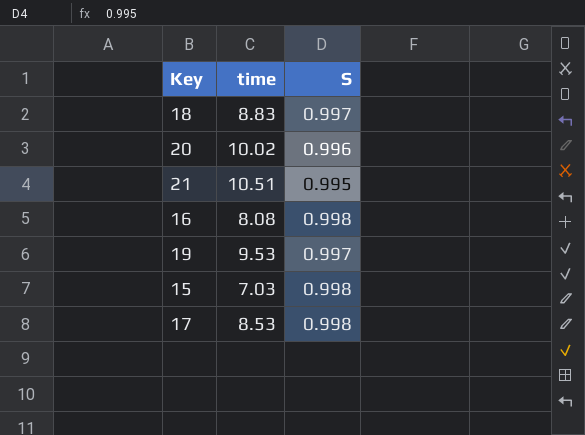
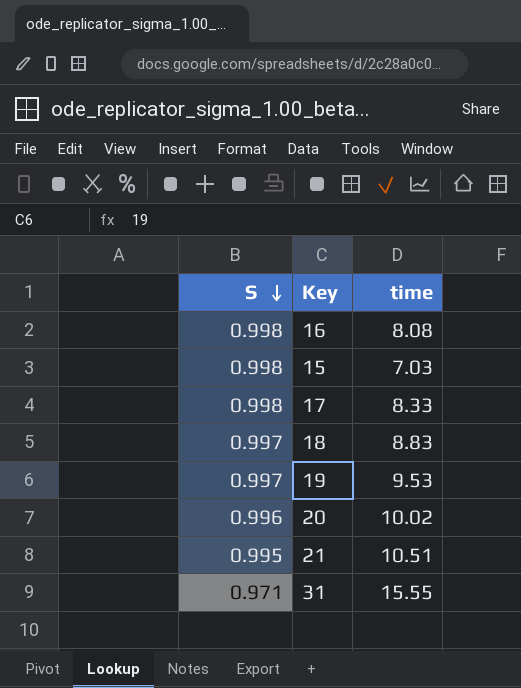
row order: none -> S descending
column S | position: 3 -> 1
17 | time: 8.53 -> 8.33
row 31: none -> 0.971 | 15.55

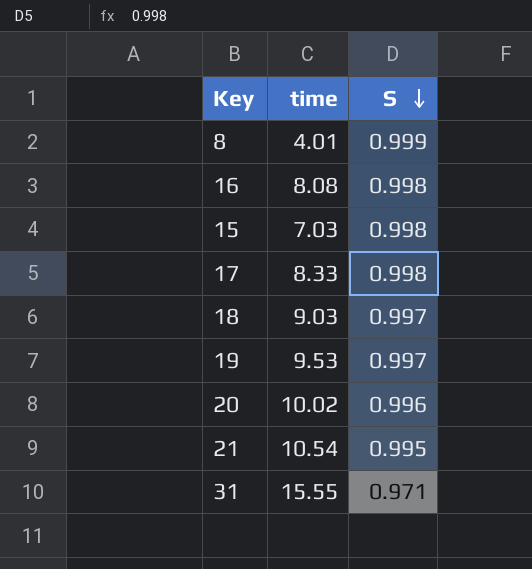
column S | position: 1 -> 3
row 8: none -> 4.01 | 0.999
18 | time: 8.83 -> 9.03
21 | time: 10.51 -> 10.54

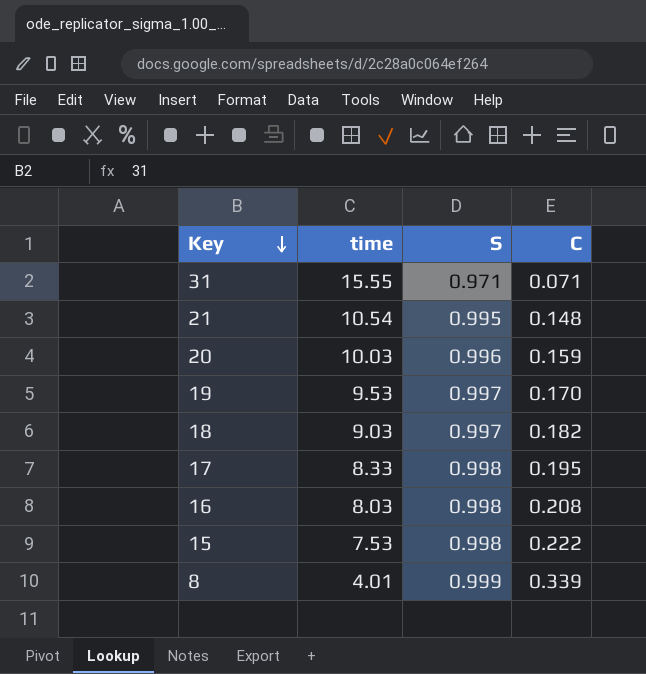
row order: S descending -> Key descending
column C | position: none -> 4
20 | time: 10.02 -> 10.03
16 | time: 8.08 -> 8.03
15 | time: 7.03 -> 7.53

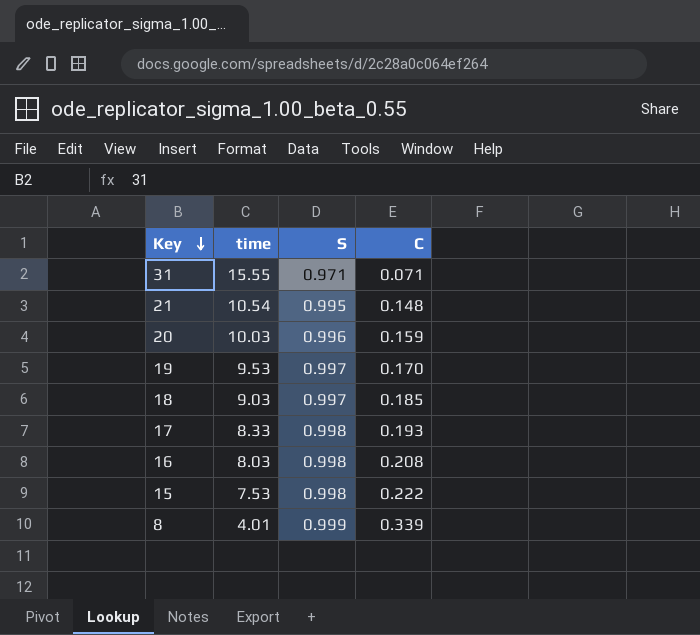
18 | C: 0.182 -> 0.185
17 | C: 0.195 -> 0.193

